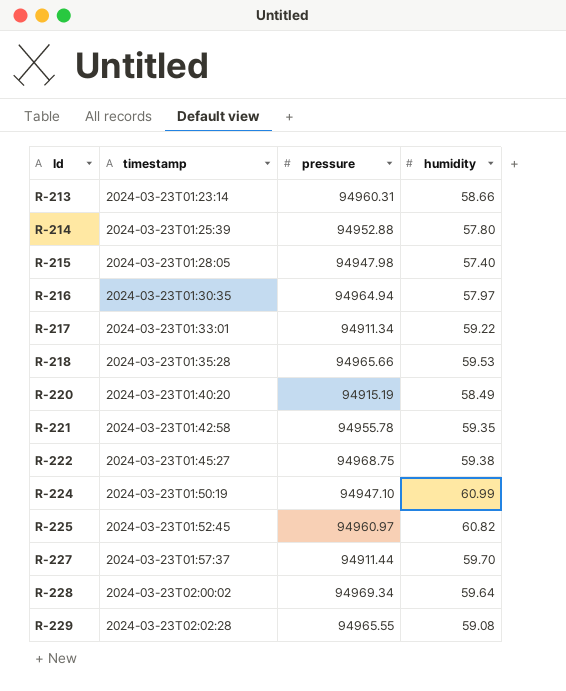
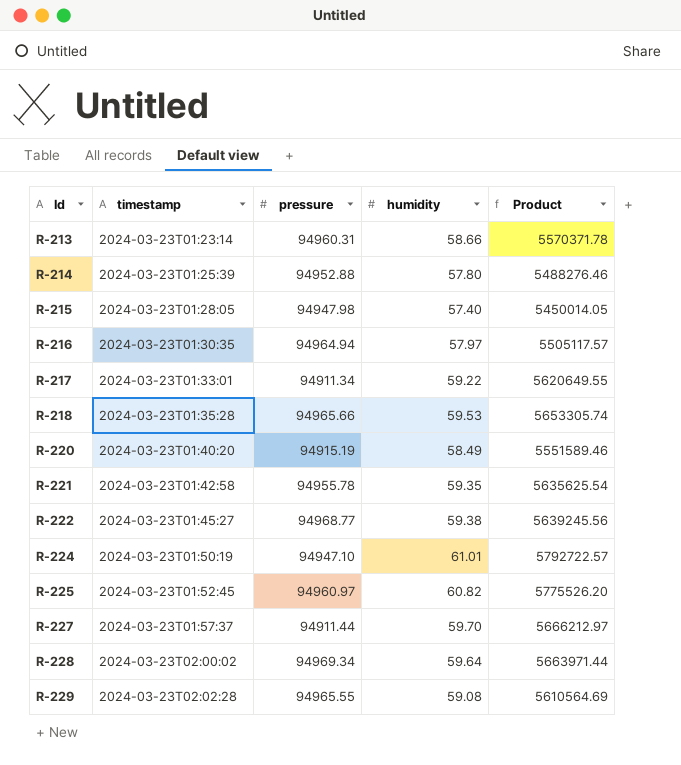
column Product | formula: none -> [pressure] * [humidity]
R-222 | pressure: 94968.75 -> 94968.77
R-224 | humidity: 60.99 -> 61.01

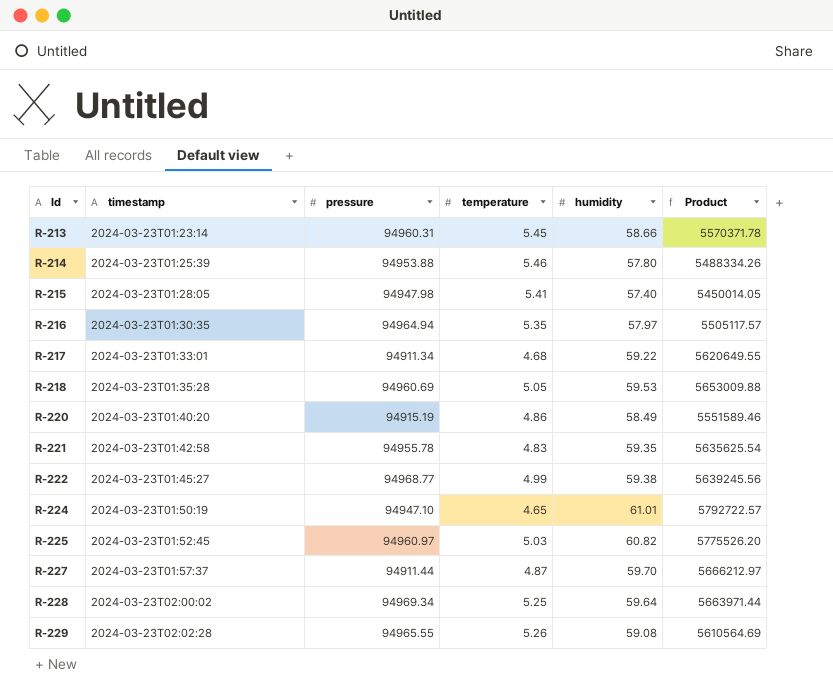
column temperature | position: none -> 4
R-214 | pressure: 94952.88 -> 94953.88
R-214 | Product: 5488276.46 -> 5488334.26
R-218 | pressure: 94965.66 -> 94960.69
R-218 | Product: 5653305.74 -> 5653009.88

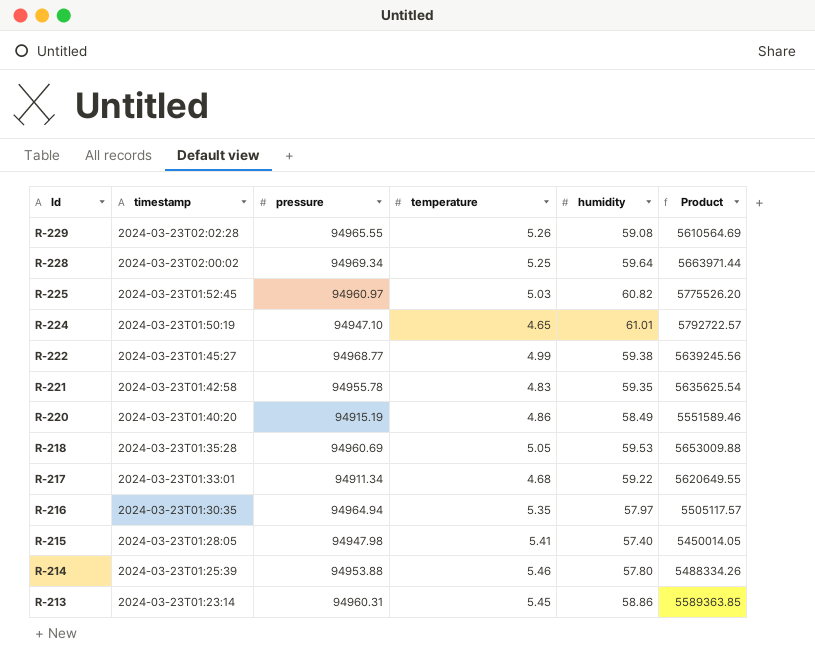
row order: Id ascending -> Id descending
row R-227: 2024-03-23T01:57:37 | 94911.44 | 4.87 | 59.70 | 5666212.97 -> none
R-213 | humidity: 58.66 -> 58.86
R-213 | Product: 5570371.78 -> 5589363.85

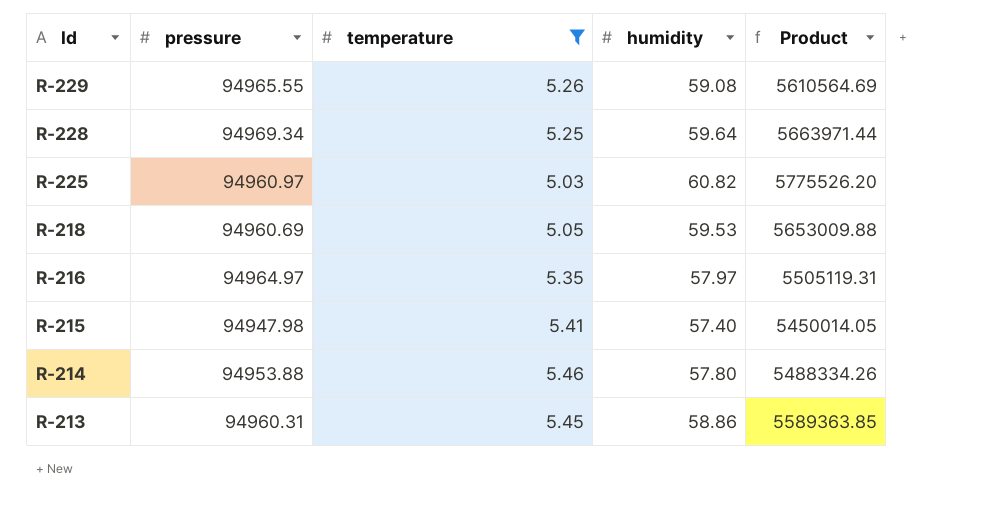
filter: none -> temperature >= 5.03
column timestamp | position: 2 -> none
R-216 | pressure: 94964.94 -> 94964.97
R-216 | Product: 5505117.57 -> 5505119.31

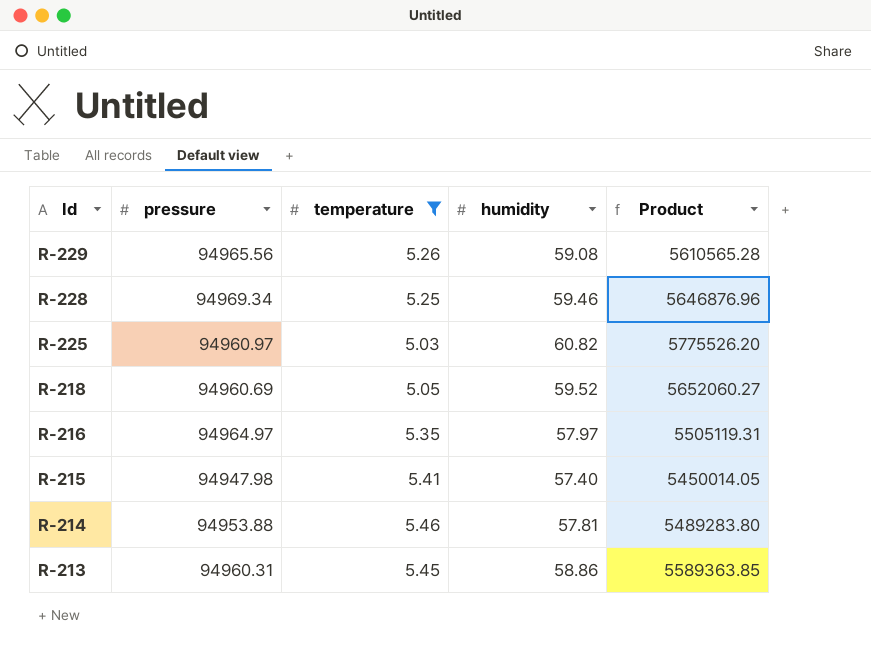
R-229 | pressure: 94965.55 -> 94965.56
R-229 | Product: 5610564.69 -> 5610565.28
R-228 | humidity: 59.64 -> 59.46
R-228 | Product: 5663971.44 -> 5646876.96
R-218 | humidity: 59.53 -> 59.52
R-218 | Product: 5653009.88 -> 5652060.27
R-214 | humidity: 57.80 -> 57.81
R-214 | Product: 5488334.26 -> 5489283.80

